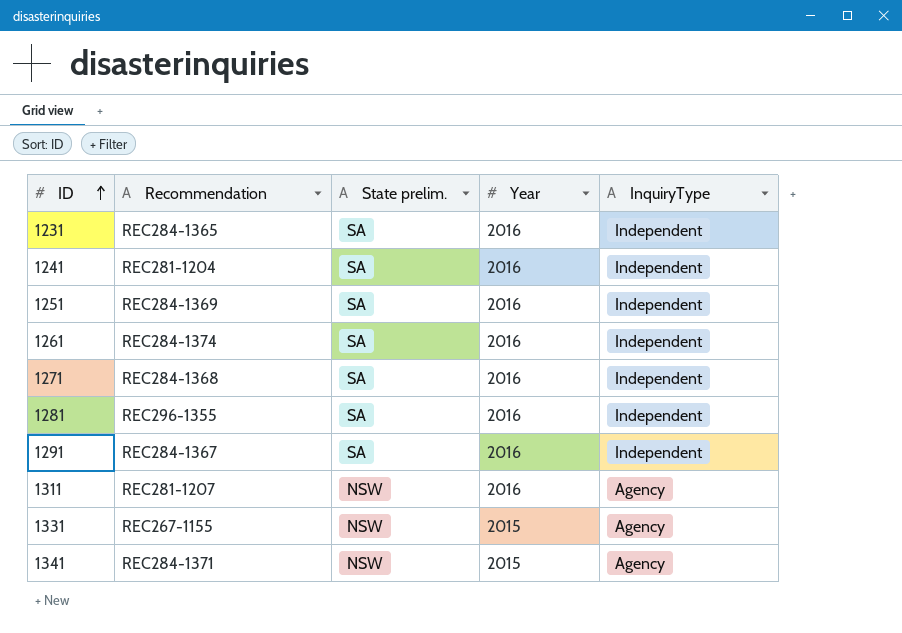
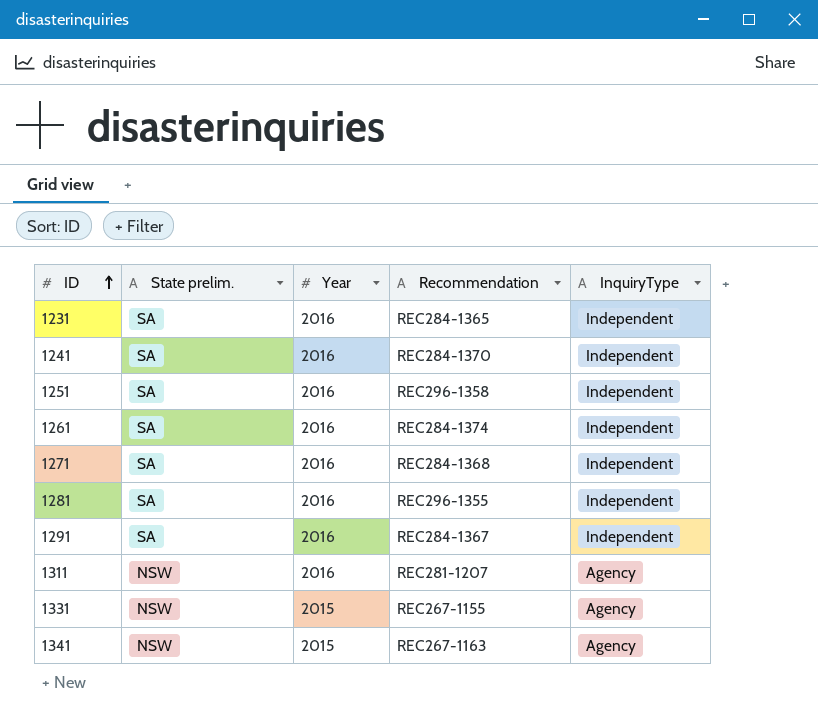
column Recommendation | position: 2 -> 4
1241 | Recommendation: REC281-1204 -> REC284-1370
1251 | Recommendation: REC284-1369 -> REC296-1358
1341 | Recommendation: REC284-1371 -> REC267-1163

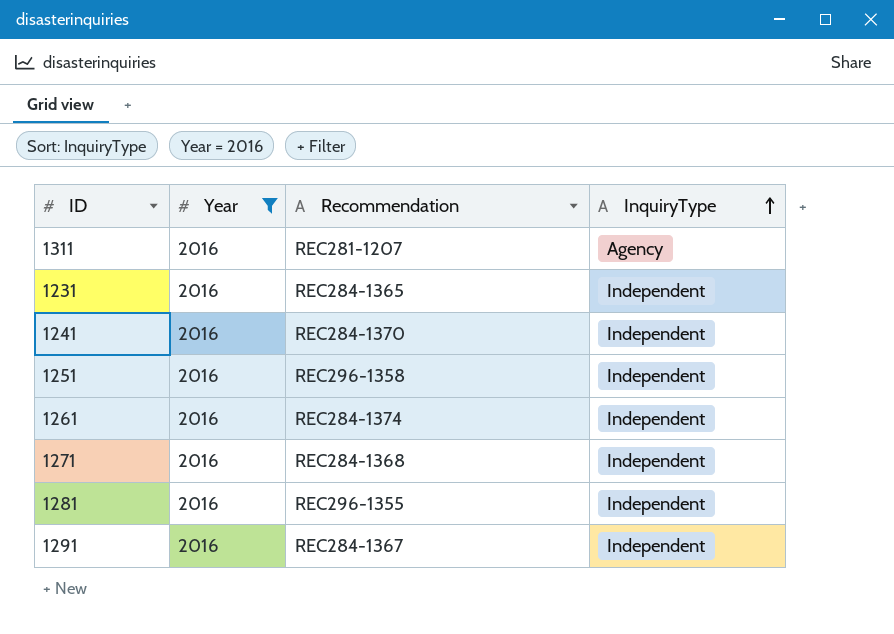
filter: none -> Year = 2016
row order: ID ascending -> InquiryType ascending
column State prelim. | position: 2 -> none

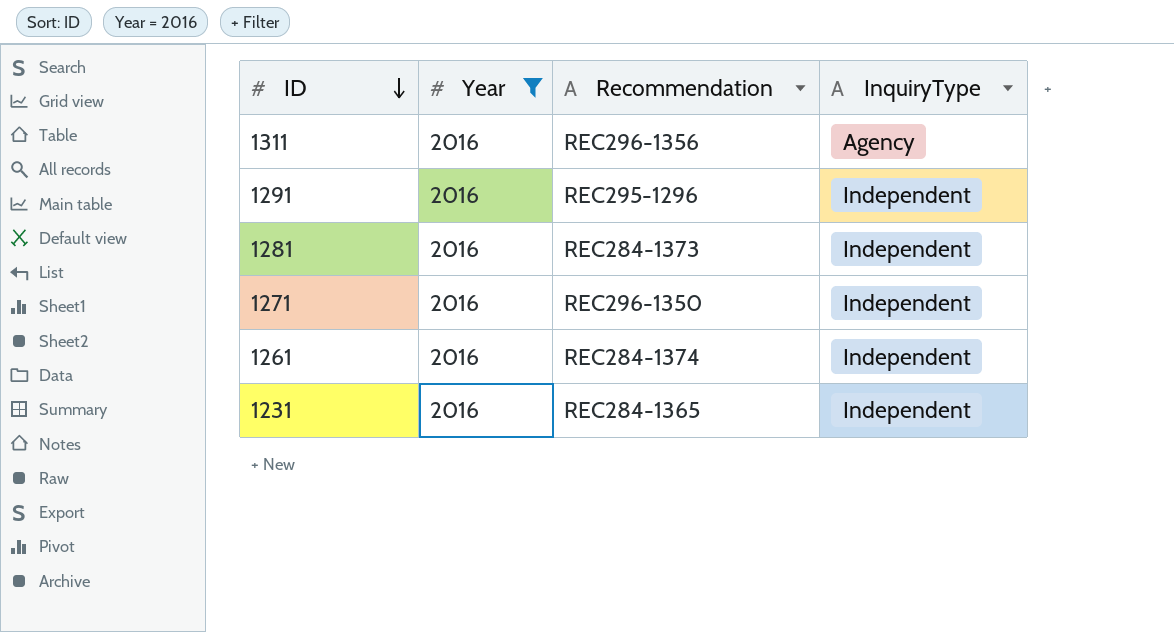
row order: InquiryType ascending -> ID descending
row 1241: 2016 | REC284-1370 | Independent -> none
row 1251: 2016 | REC296-1358 | Independent -> none
1311 | Recommendation: REC281-1207 -> REC296-1356
1291 | Recommendation: REC284-1367 -> REC295-1296
1281 | Recommendation: REC296-1355 -> REC284-1373
1271 | Recommendation: REC284-1368 -> REC296-1350

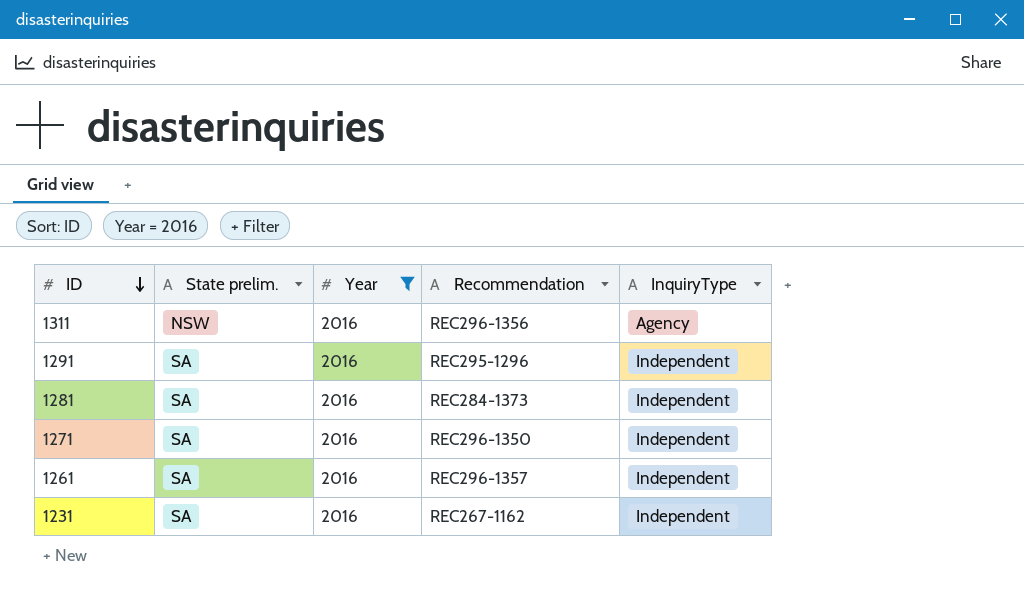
column State prelim. | position: none -> 2
1261 | Recommendation: REC284-1374 -> REC296-1357
1231 | Recommendation: REC284-1365 -> REC267-1162

